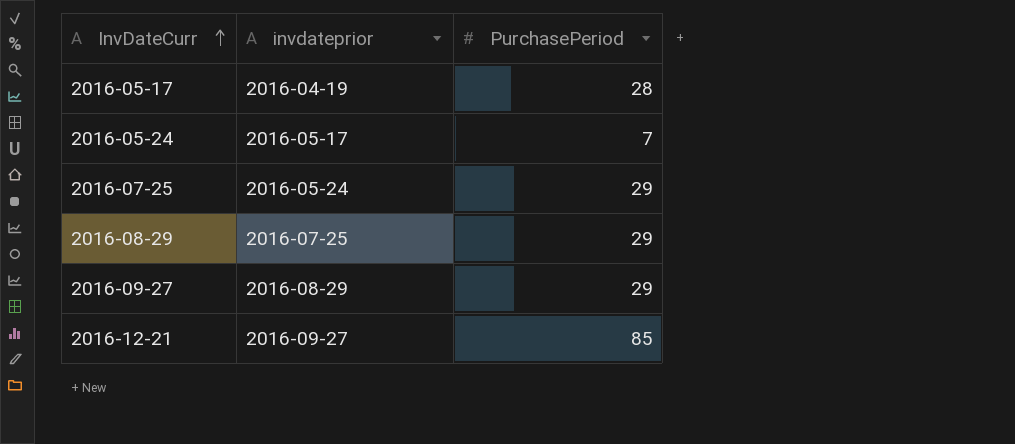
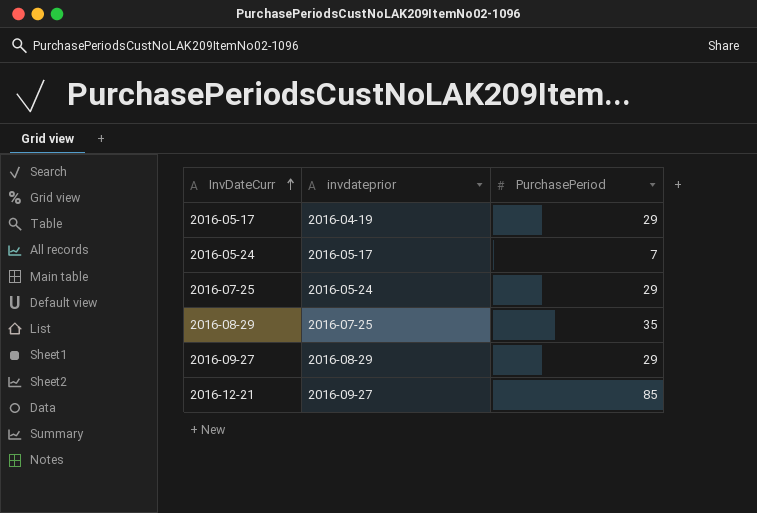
2016-05-17 | PurchasePeriod: 28 -> 29
2016-08-29 | PurchasePeriod: 29 -> 35

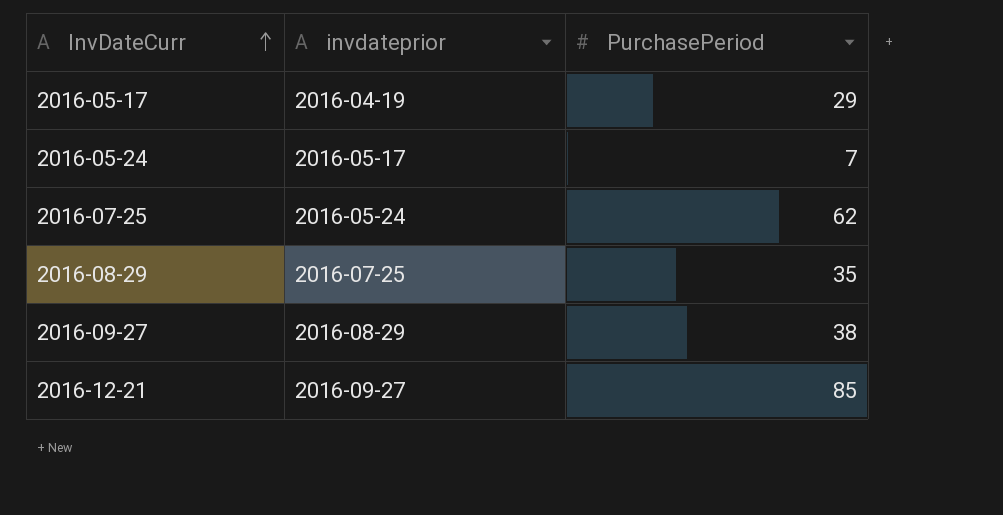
2016-07-25 | PurchasePeriod: 29 -> 62
2016-09-27 | PurchasePeriod: 29 -> 38

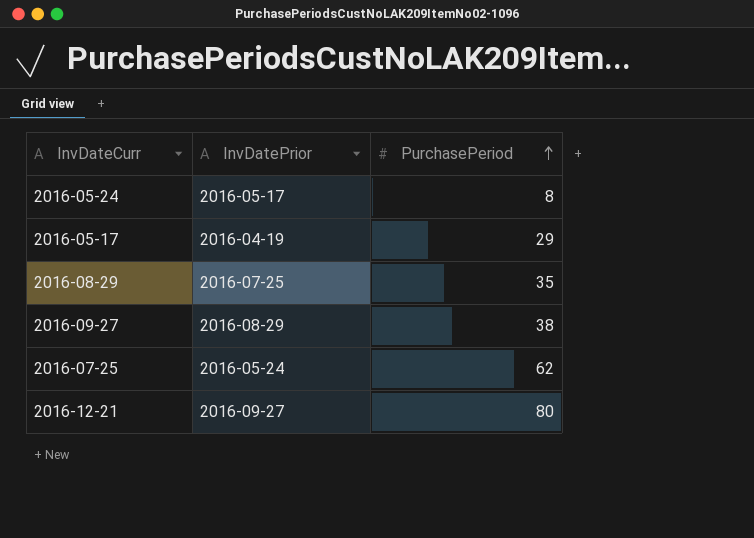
row order: InvDateCurr ascending -> PurchasePeriod ascending
column name: invdateprior -> InvDatePrior
2016-05-24 | PurchasePeriod: 7 -> 8
2016-12-21 | PurchasePeriod: 85 -> 80

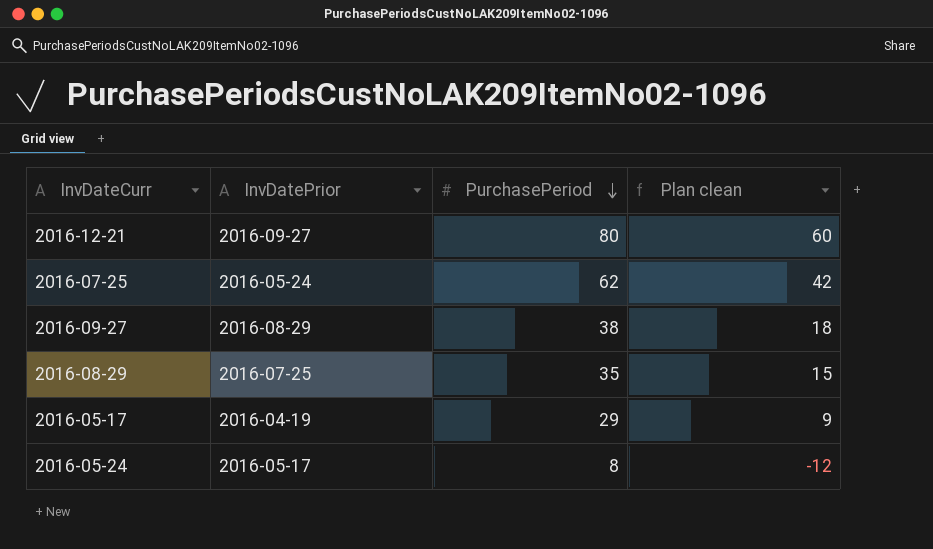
row order: PurchasePeriod ascending -> PurchasePeriod descending
column Plan clean | formula: none -> [PurchasePeriod] - 20

